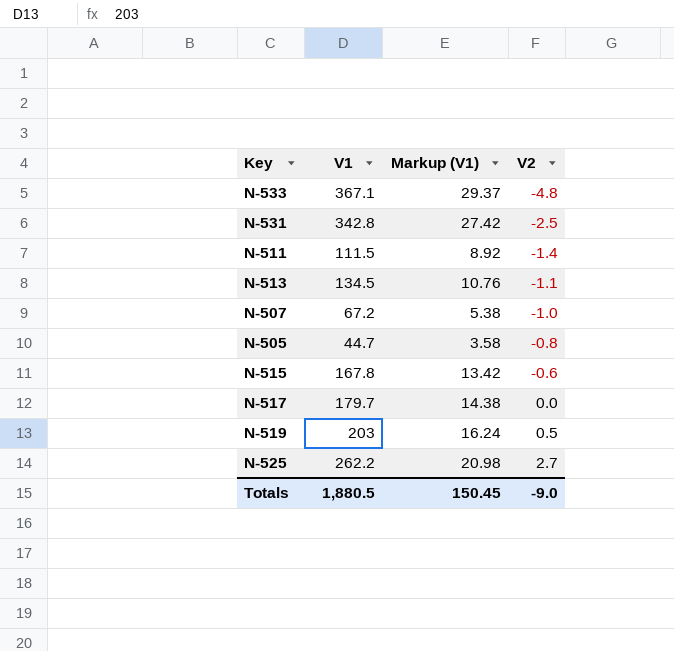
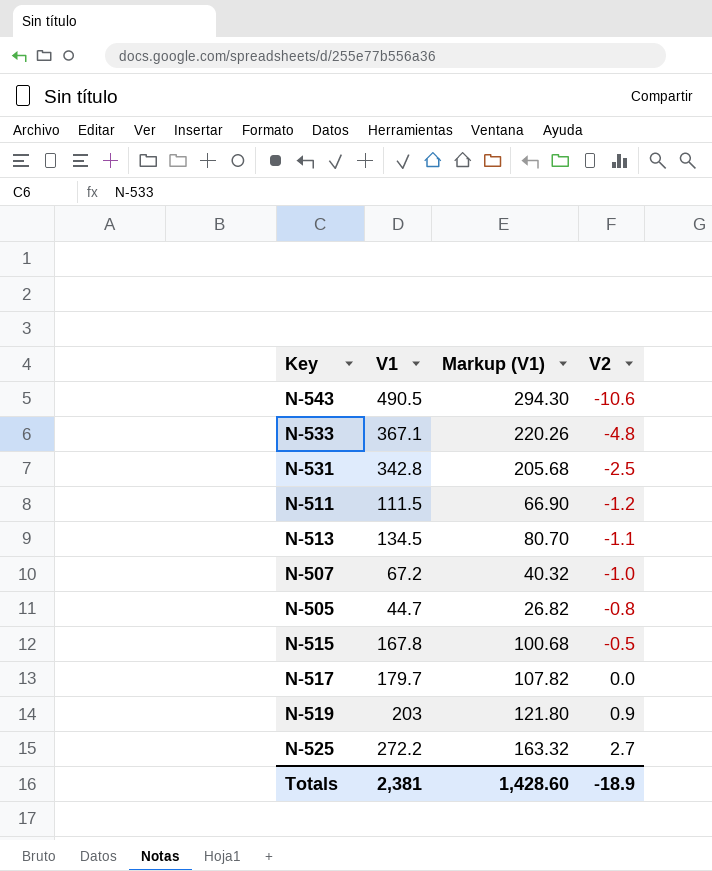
column Markup (V1) | formula: [V1] * 0.08 -> [V1] * 0.6
row N-543: none -> 490.5 | 294.30 | -10.6
N-511 | V2: -1.4 -> -1.2
N-515 | V2: -0.6 -> -0.5
N-519 | V2: 0.5 -> 0.9
N-525 | V1: 262.2 -> 272.2
Totals | V1: 1,880.5 -> 2,381
Totals | Markup (V1): 150.45 -> 1,428.60
Totals | V2: -9.0 -> -18.9

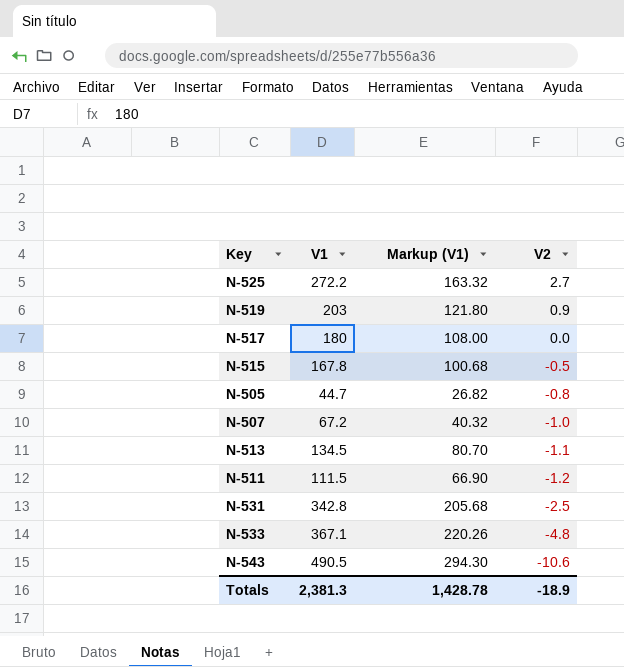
row order: V2 ascending -> V2 descending
N-517 | V1: 179.7 -> 180
N-517 | Markup (V1): 107.82 -> 108.00
Totals | V1: 2,381 -> 2,381.3
Totals | Markup (V1): 1,428.60 -> 1,428.78

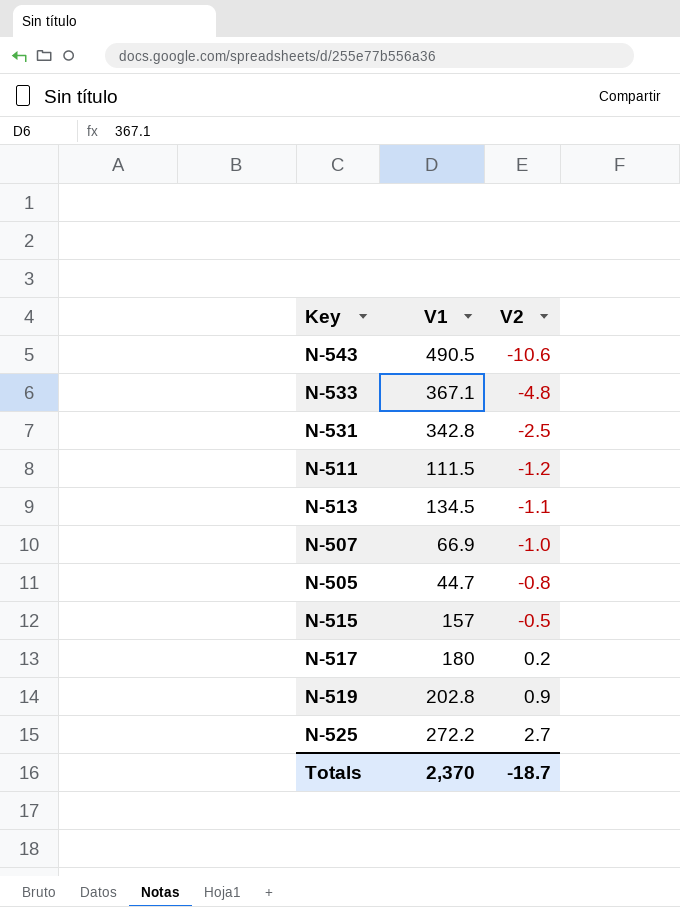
row order: V2 descending -> V2 ascending
column Markup (V1) | formula: [V1] * 0.6 -> none
N-507 | V1: 67.2 -> 66.9
N-515 | V1: 167.8 -> 157
N-517 | V2: 0.0 -> 0.2
N-519 | V1: 203 -> 202.8
Totals | V1: 2,381.3 -> 2,370
Totals | V2: -18.9 -> -18.7

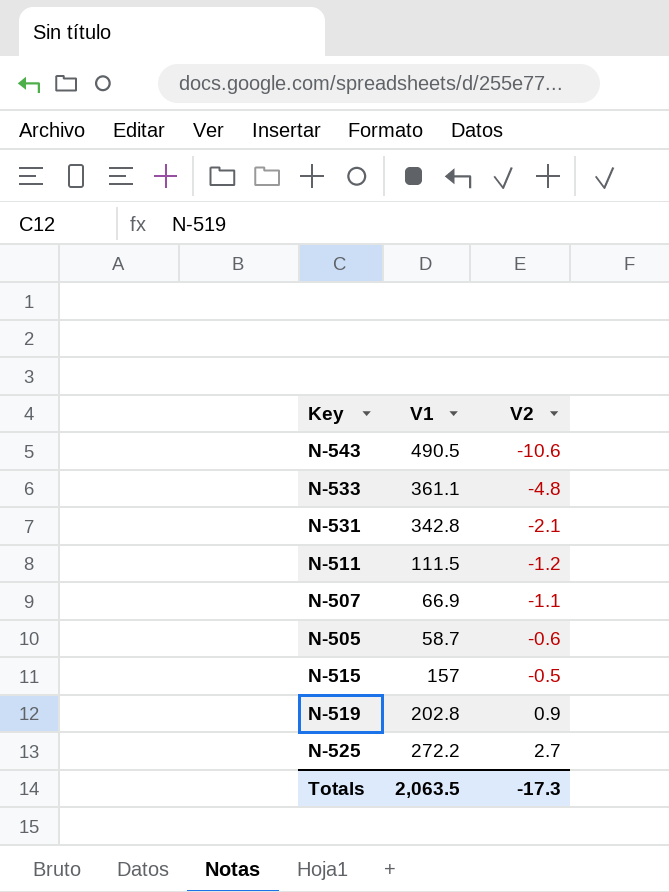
row N-513: 134.5 | -1.1 -> none
row N-517: 180 | 0.2 -> none
N-533 | V1: 367.1 -> 361.1
N-531 | V2: -2.5 -> -2.1
N-507 | V2: -1.0 -> -1.1
N-505 | V1: 44.7 -> 58.7
N-505 | V2: -0.8 -> -0.6
Totals | V1: 2,370 -> 2,063.5
Totals | V2: -18.7 -> -17.3

